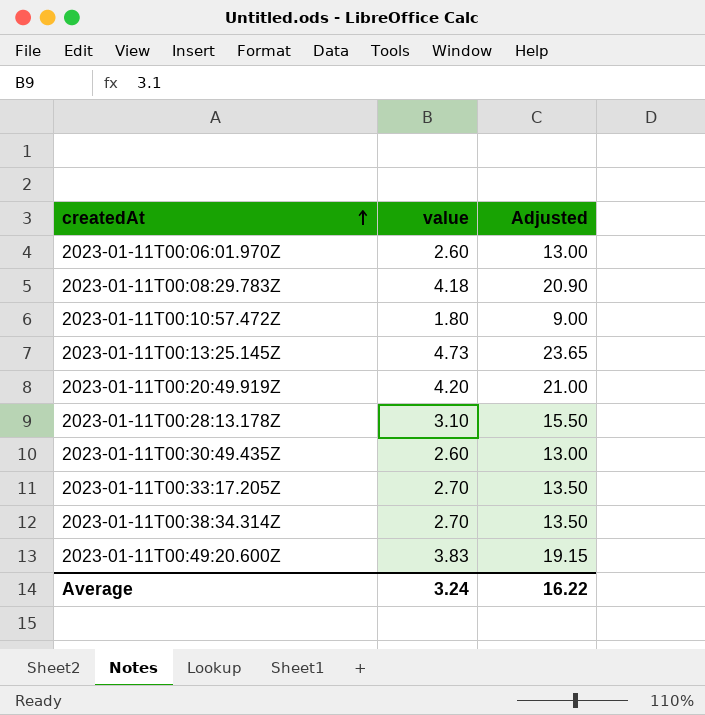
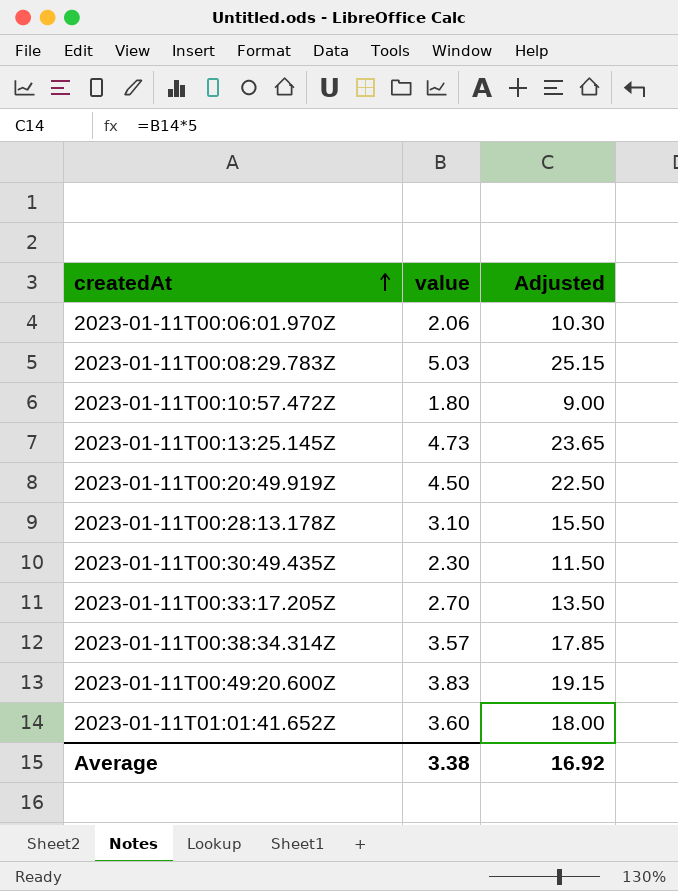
2023-01-11T00:06:01.970Z | value: 2.60 -> 2.06
2023-01-11T00:06:01.970Z | Adjusted: 13.00 -> 10.30
2023-01-11T00:08:29.783Z | value: 4.18 -> 5.03
2023-01-11T00:08:29.783Z | Adjusted: 20.90 -> 25.15
2023-01-11T00:20:49.919Z | value: 4.20 -> 4.50
2023-01-11T00:20:49.919Z | Adjusted: 21.00 -> 22.50
2023-01-11T00:30:49.435Z | value: 2.60 -> 2.30
2023-01-11T00:30:49.435Z | Adjusted: 13.00 -> 11.50
2023-01-11T00:38:34.314Z | value: 2.70 -> 3.57
2023-01-11T00:38:34.314Z | Adjusted: 13.50 -> 17.85
row 2023-01-11T01:01:41.652Z: none -> 3.60 | 18.00
Average | value: 3.24 -> 3.38
Average | Adjusted: 16.22 -> 16.92

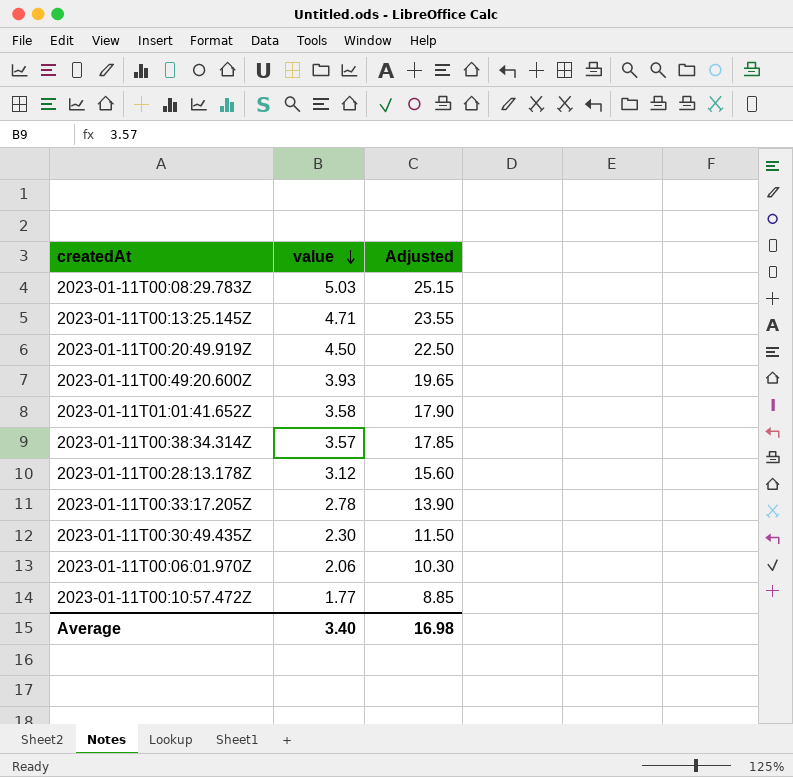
row order: createdAt ascending -> value descending
2023-01-11T00:13:25.145Z | value: 4.73 -> 4.71
2023-01-11T00:13:25.145Z | Adjusted: 23.65 -> 23.55
2023-01-11T00:49:20.600Z | value: 3.83 -> 3.93
2023-01-11T00:49:20.600Z | Adjusted: 19.15 -> 19.65
2023-01-11T01:01:41.652Z | value: 3.60 -> 3.58
2023-01-11T01:01:41.652Z | Adjusted: 18.00 -> 17.90
2023-01-11T00:28:13.178Z | value: 3.10 -> 3.12
2023-01-11T00:28:13.178Z | Adjusted: 15.50 -> 15.60
2023-01-11T00:33:17.205Z | value: 2.70 -> 2.78
2023-01-11T00:33:17.205Z | Adjusted: 13.50 -> 13.90
2023-01-11T00:10:57.472Z | value: 1.80 -> 1.77
2023-01-11T00:10:57.472Z | Adjusted: 9.00 -> 8.85
Average | value: 3.38 -> 3.40
Average | Adjusted: 16.92 -> 16.98

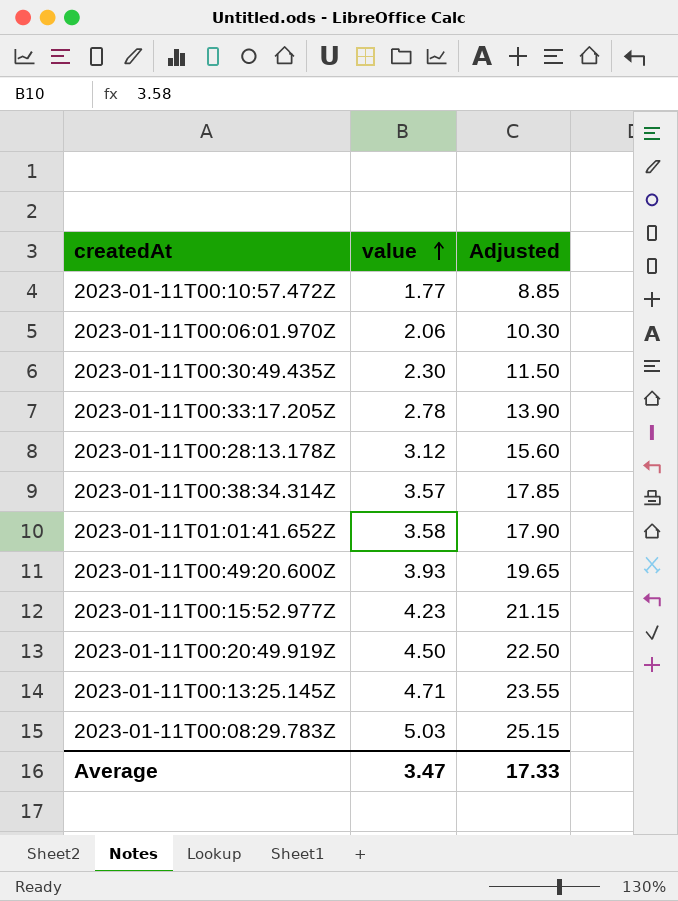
row order: value descending -> value ascending
row 2023-01-11T00:15:52.977Z: none -> 4.23 | 21.15
Average | value: 3.40 -> 3.47
Average | Adjusted: 16.98 -> 17.33

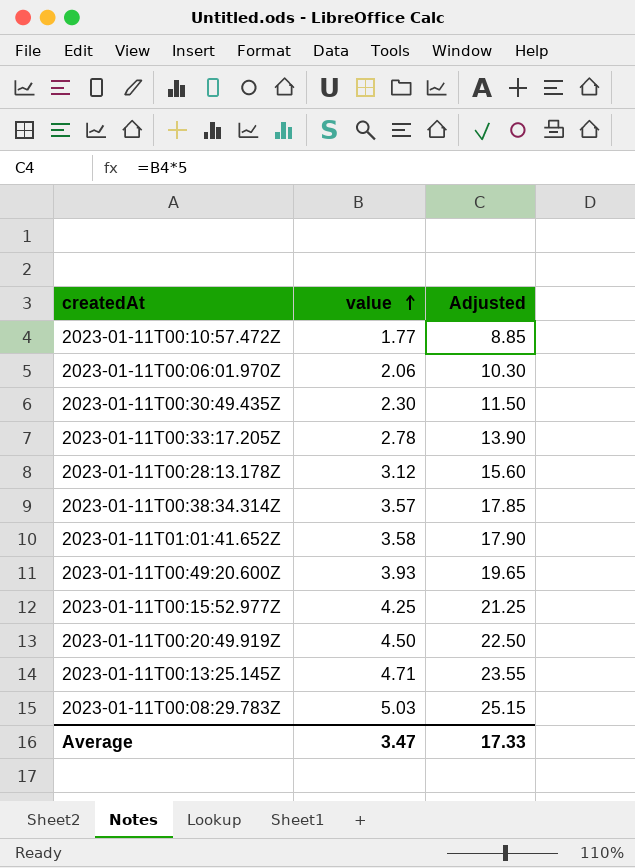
2023-01-11T00:15:52.977Z | value: 4.23 -> 4.25
2023-01-11T00:15:52.977Z | Adjusted: 21.15 -> 21.25

